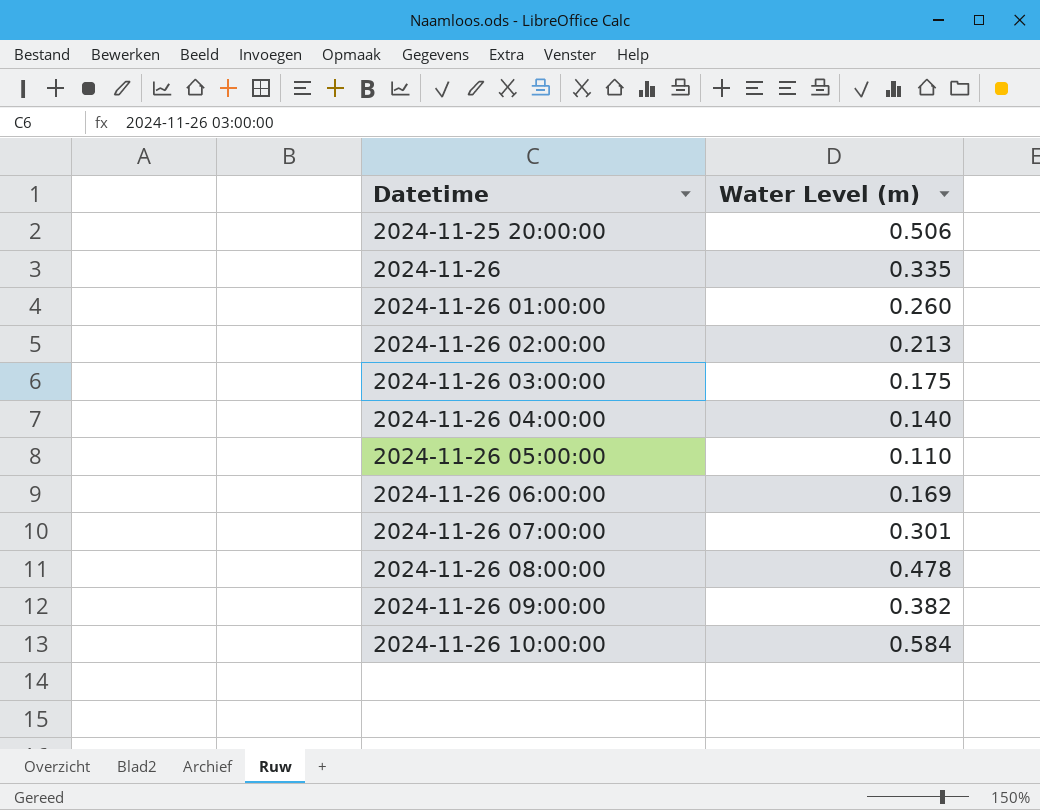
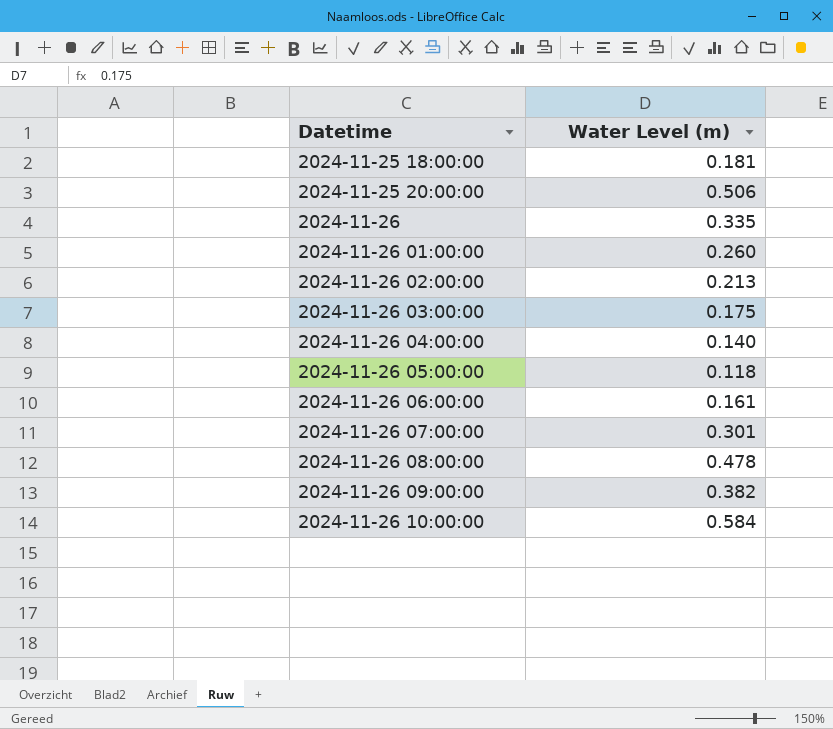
row 2024-11-25 18:00:00: none -> 0.181
2024-11-26 05:00:00 | Water Level (m): 0.110 -> 0.118
2024-11-26 06:00:00 | Water Level (m): 0.169 -> 0.161

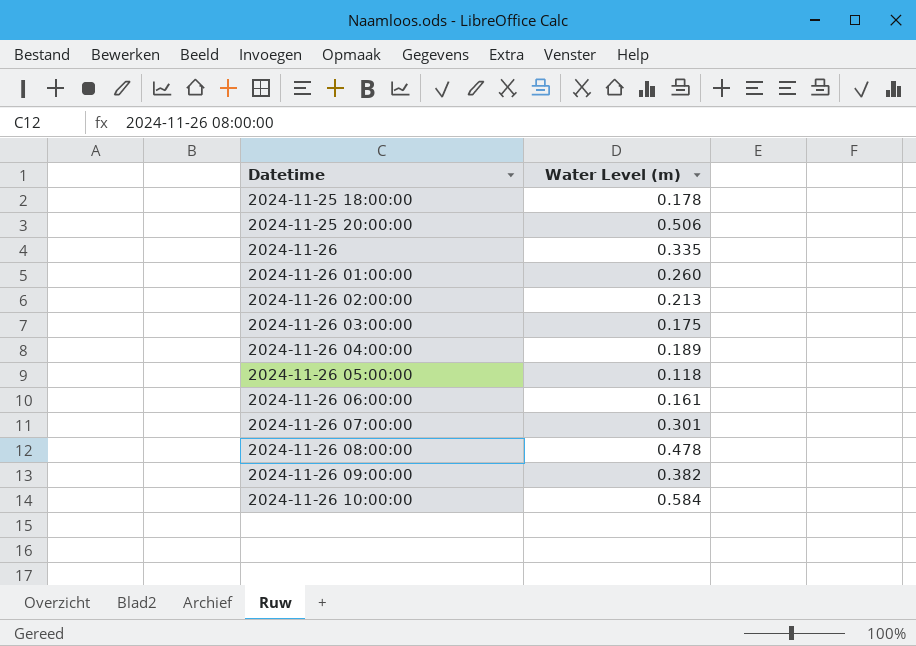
2024-11-25 18:00:00 | Water Level (m): 0.181 -> 0.178
2024-11-26 04:00:00 | Water Level (m): 0.140 -> 0.189

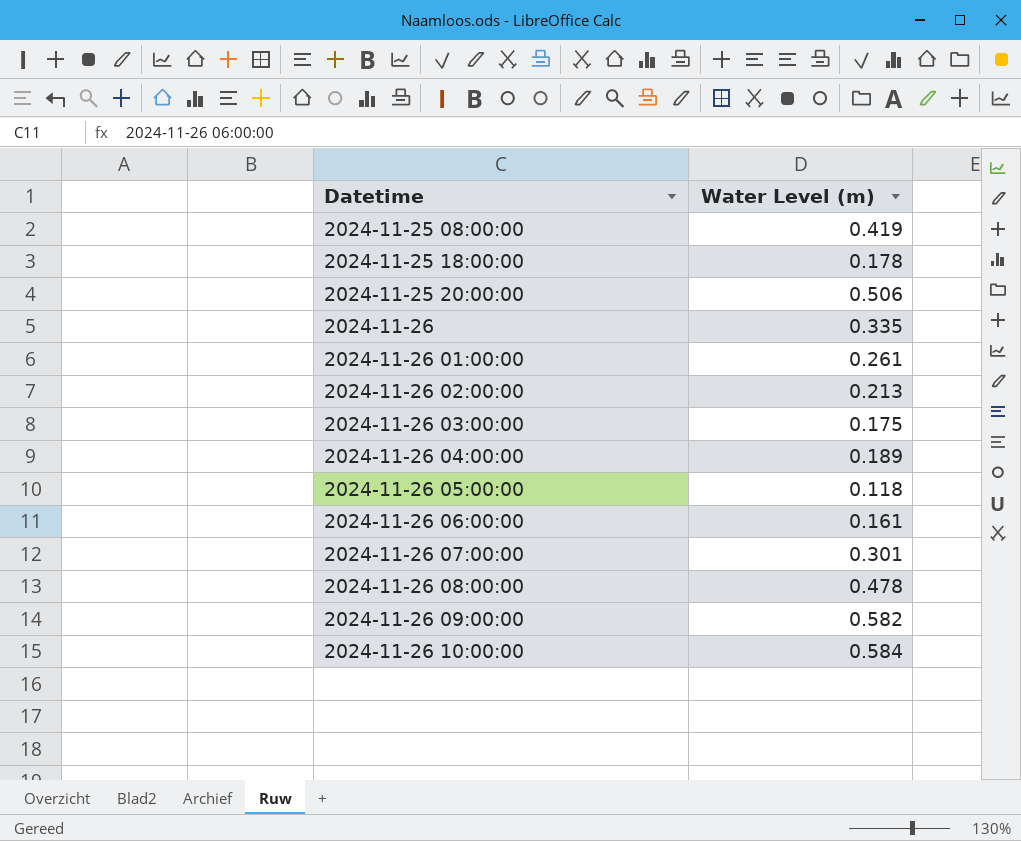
row 2024-11-25 08:00:00: none -> 0.419
2024-11-26 01:00:00 | Water Level (m): 0.260 -> 0.261
2024-11-26 09:00:00 | Water Level (m): 0.382 -> 0.582

